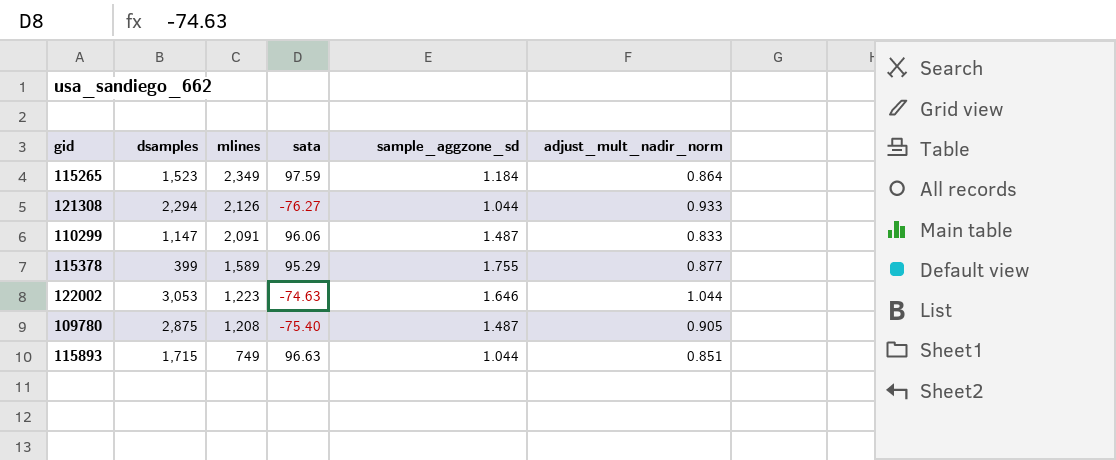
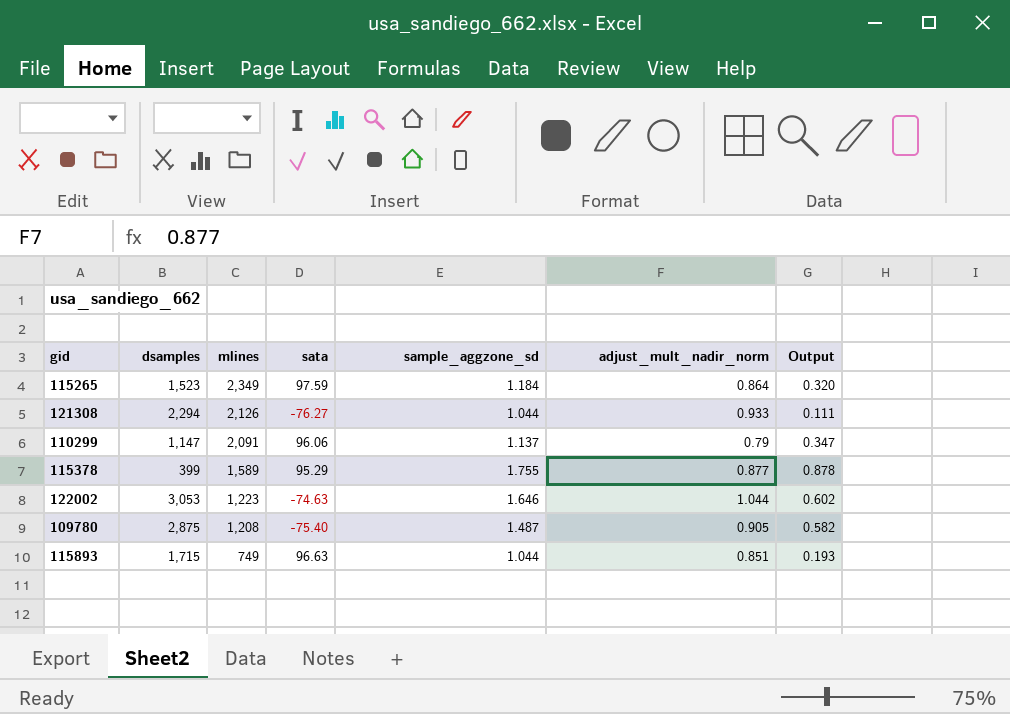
column Output | formula: none -> [sample_aggzone_sd] - [adjust_mult_nadir_norm]
110299 | sample_aggzone_sd: 1.487 -> 1.137
110299 | adjust_mult_nadir_norm: 0.833 -> 0.79

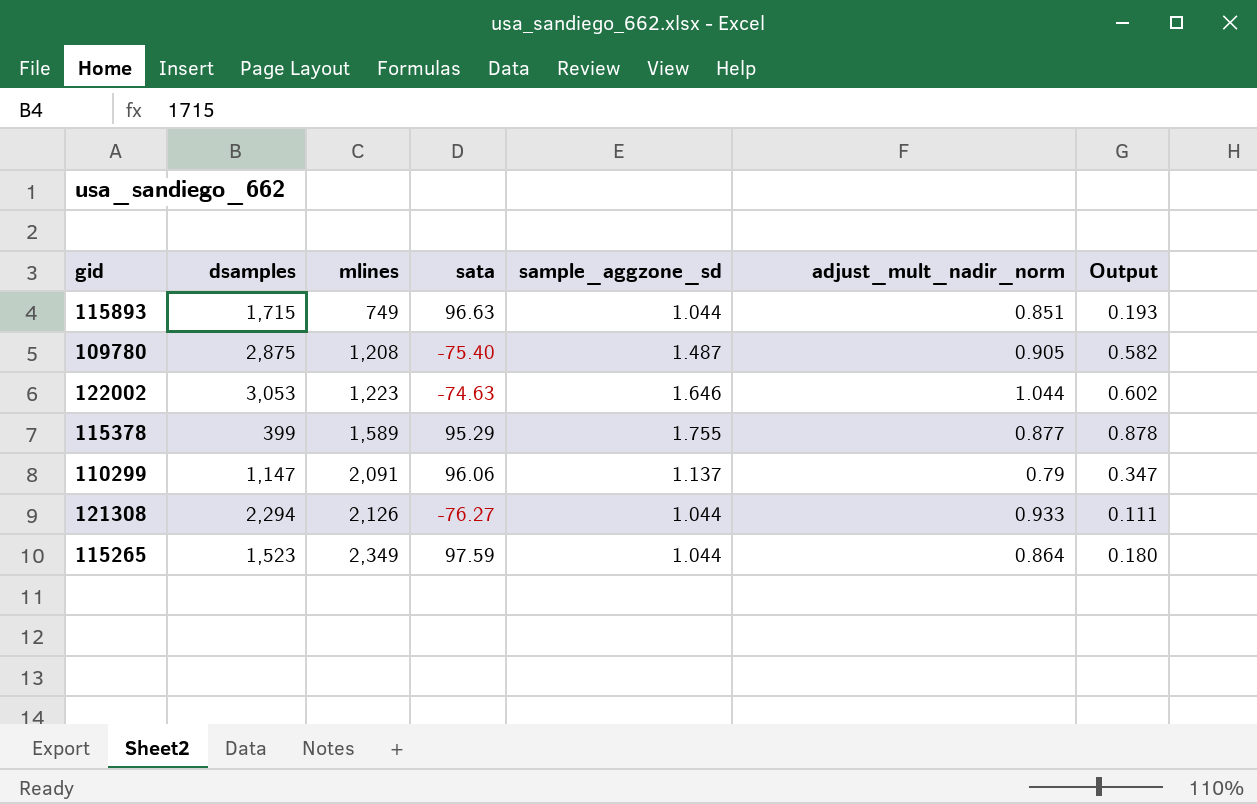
row order: mlines descending -> mlines ascending
115265 | sample_aggzone_sd: 1.184 -> 1.044
115265 | Output: 0.320 -> 0.180

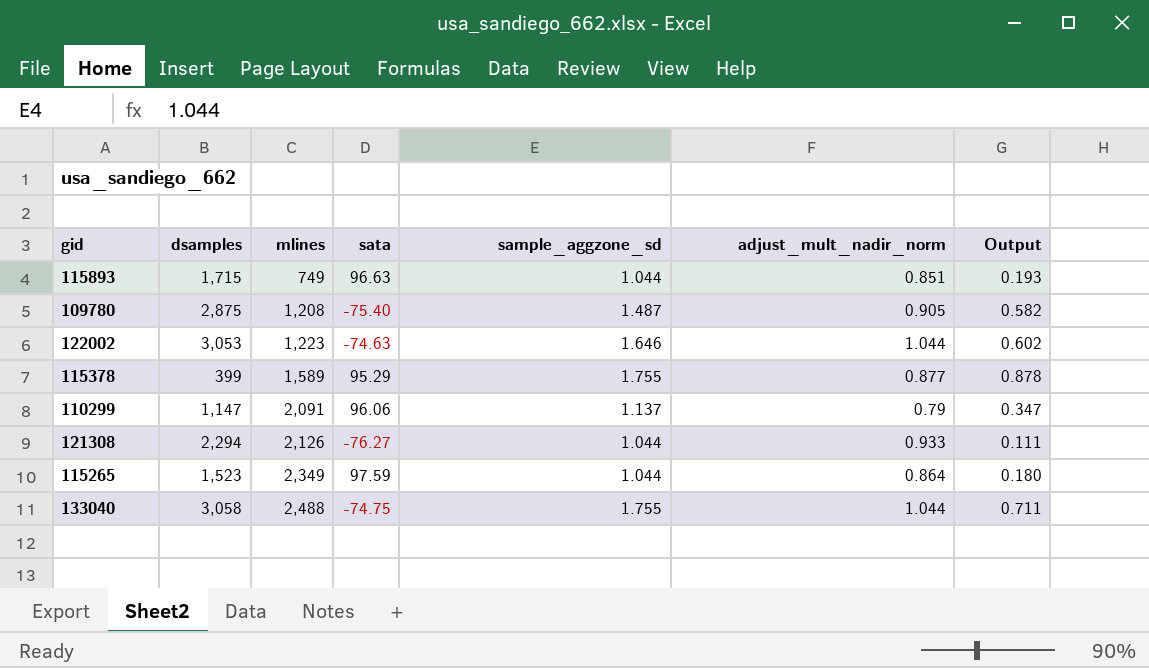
row 133040: none -> 3,058 | 2,488 | -74.75 | 1.755 | 1.044 | 0.711

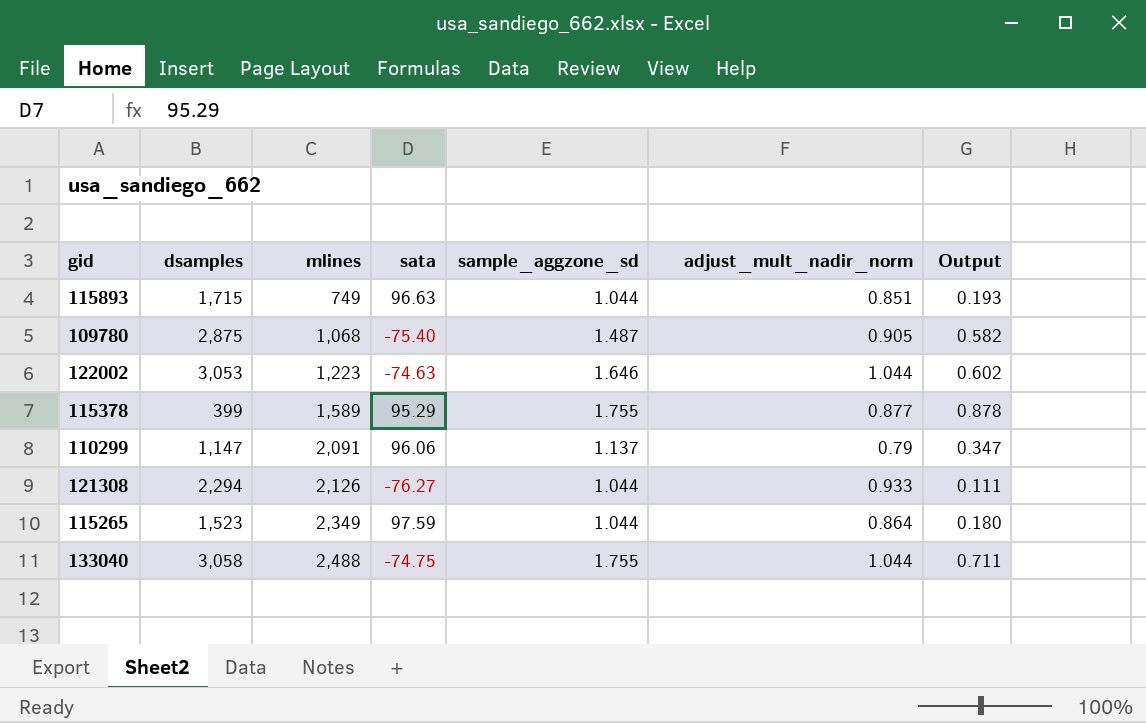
109780 | mlines: 1,208 -> 1,068

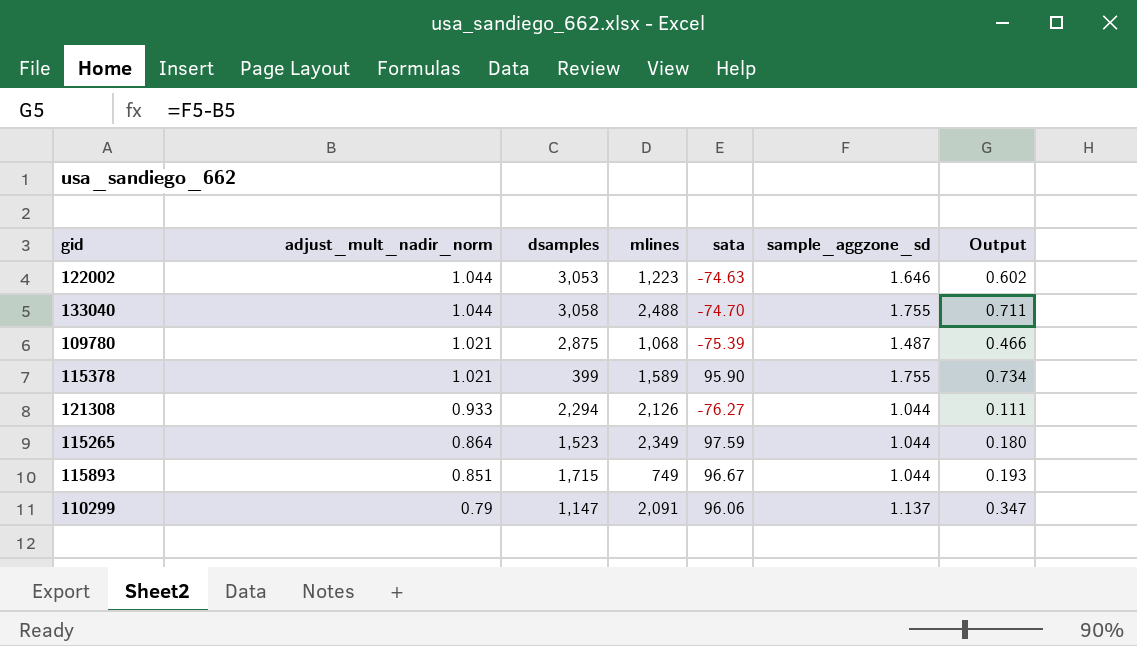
row order: mlines ascending -> adjust_mult_nadir_norm descending
column adjust_mult_nadir_norm | position: 6 -> 2
133040 | sata: -74.75 -> -74.70
109780 | adjust_mult_nadir_norm: 0.905 -> 1.021
109780 | sata: -75.40 -> -75.39
109780 | Output: 0.582 -> 0.466
115378 | adjust_mult_nadir_norm: 0.877 -> 1.021
115378 | sata: 95.29 -> 95.90
115378 | Output: 0.878 -> 0.734
115893 | sata: 96.63 -> 96.67

